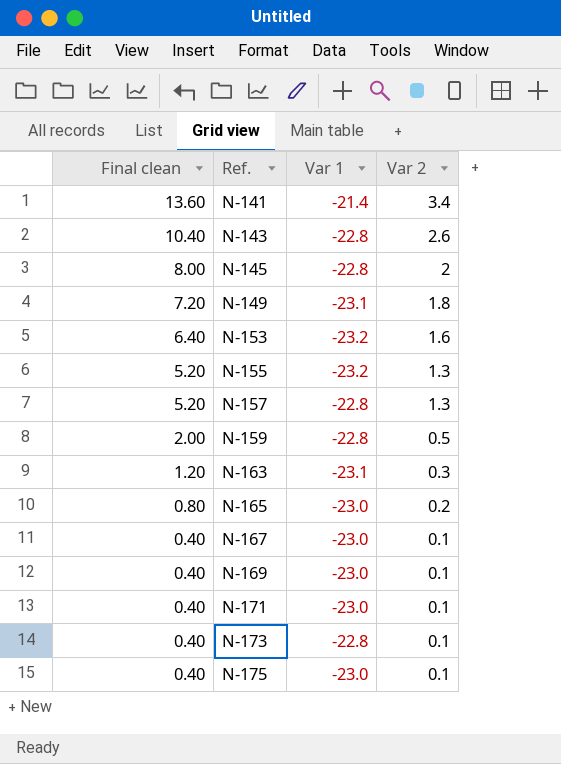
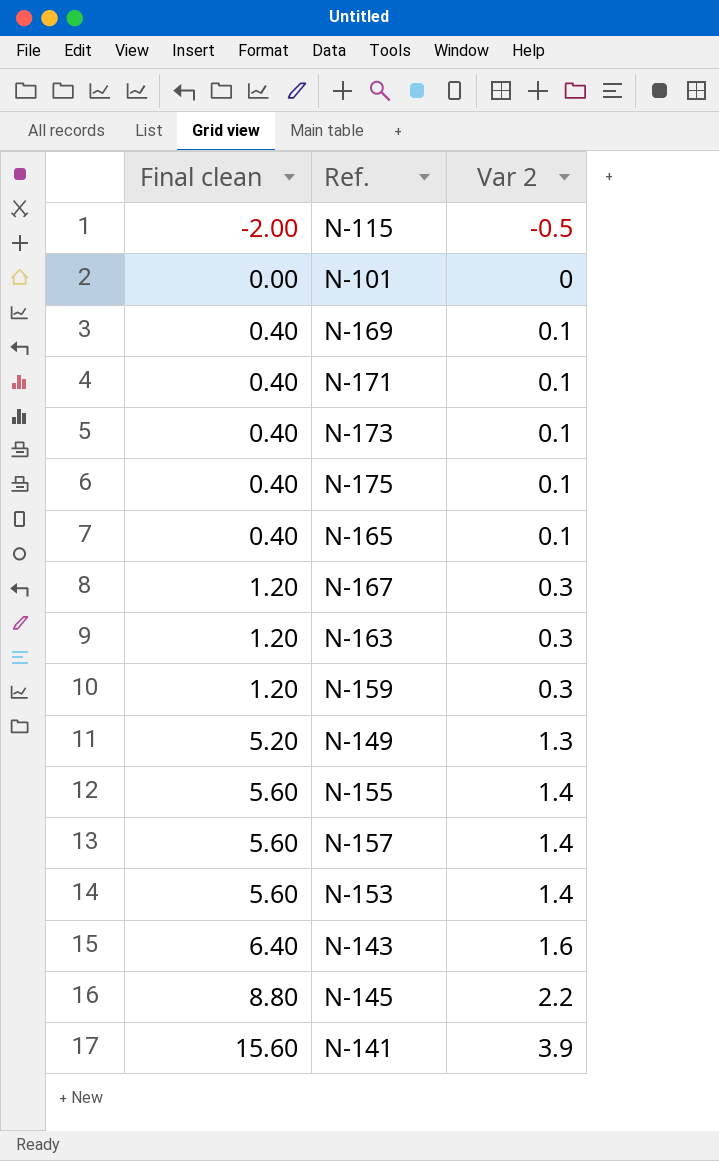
row order: Final clean descending -> Final clean ascending
column Var 1 | position: 3 -> none
row N-115: none -> -2.00 | -0.5
row N-101: none -> 0.00 | 0
N-165 | Final clean: 0.80 -> 0.40
N-165 | Var 2: 0.2 -> 0.1
N-167 | Final clean: 0.40 -> 1.20
N-167 | Var 2: 0.1 -> 0.3
N-159 | Final clean: 2.00 -> 1.20
N-159 | Var 2: 0.5 -> 0.3
N-149 | Final clean: 7.20 -> 5.20
N-149 | Var 2: 1.8 -> 1.3
N-155 | Final clean: 5.20 -> 5.60
N-155 | Var 2: 1.3 -> 1.4
N-157 | Final clean: 5.20 -> 5.60
N-157 | Var 2: 1.3 -> 1.4
N-153 | Final clean: 6.40 -> 5.60
N-153 | Var 2: 1.6 -> 1.4
N-143 | Final clean: 10.40 -> 6.40
N-143 | Var 2: 2.6 -> 1.6
N-145 | Final clean: 8.00 -> 8.80
N-145 | Var 2: 2 -> 2.2
N-141 | Final clean: 13.60 -> 15.60
N-141 | Var 2: 3.4 -> 3.9

